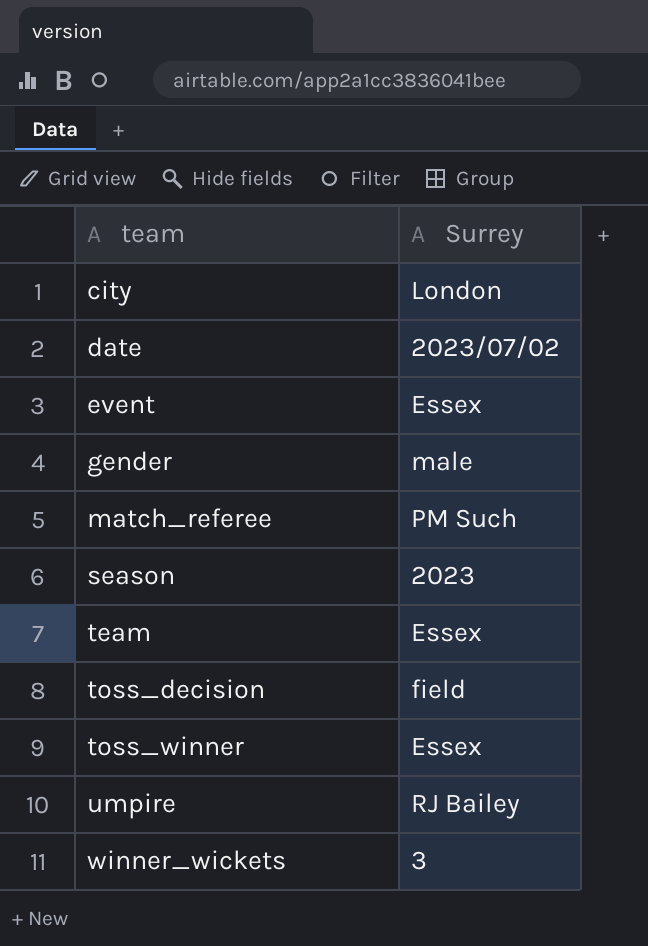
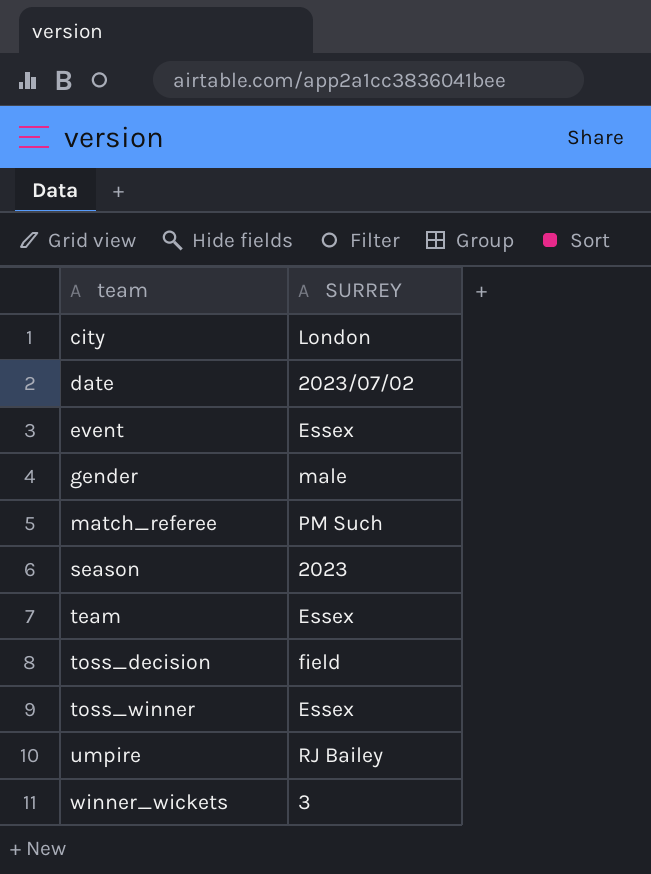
column name: Surrey -> SURREY

